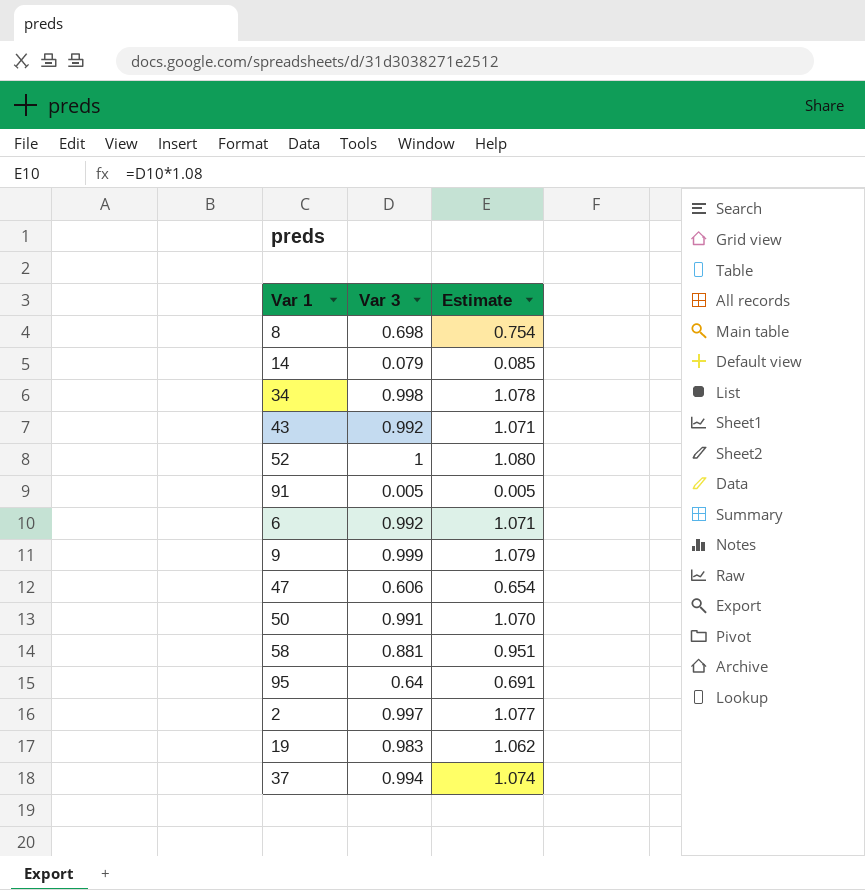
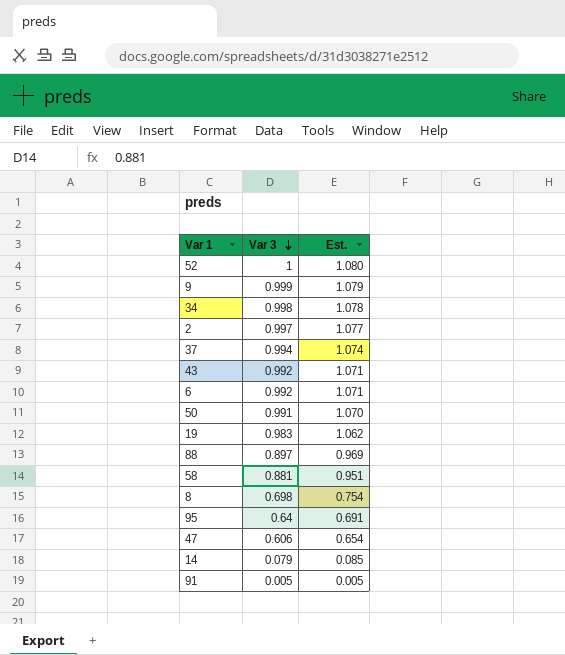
row order: none -> Var 3 descending
column name: Estimate -> Est.
row 88: none -> 0.897 | 0.969

